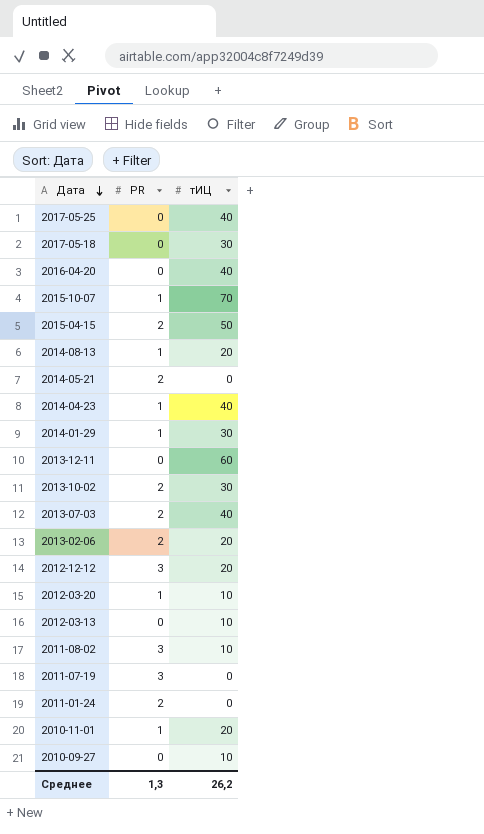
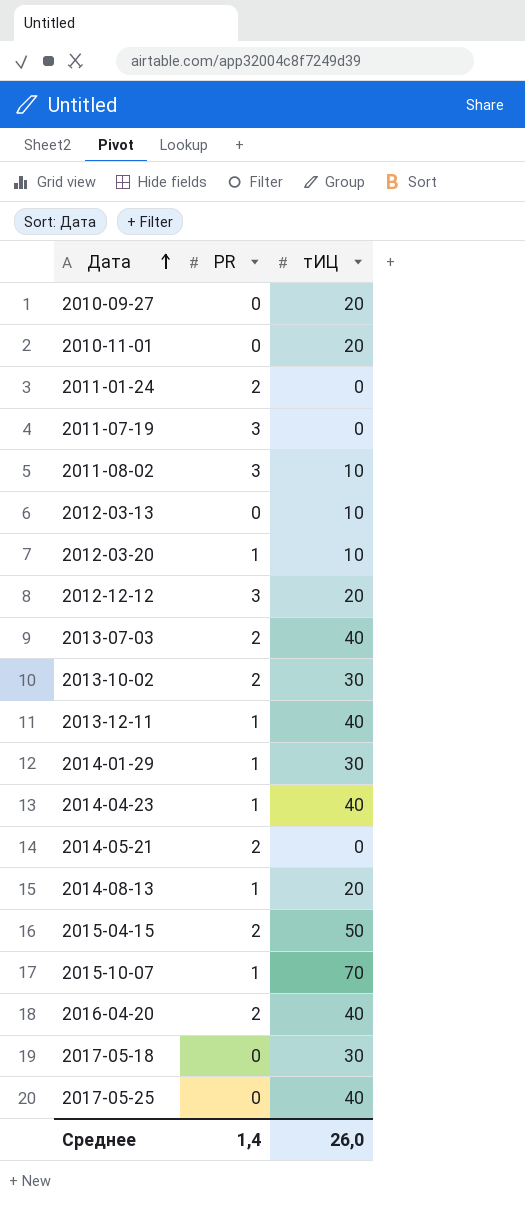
row order: Дата descending -> Дата ascending
row 2013-02-06: 2 | 20 -> none
2010-09-27 | тИЦ: 10 -> 20
2010-11-01 | PR: 1 -> 0
2013-12-11 | PR: 0 -> 1
2013-12-11 | тИЦ: 60 -> 40
2016-04-20 | PR: 0 -> 2
Среднее | PR: 1,3 -> 1,4
Среднее | тИЦ: 26,2 -> 26,0

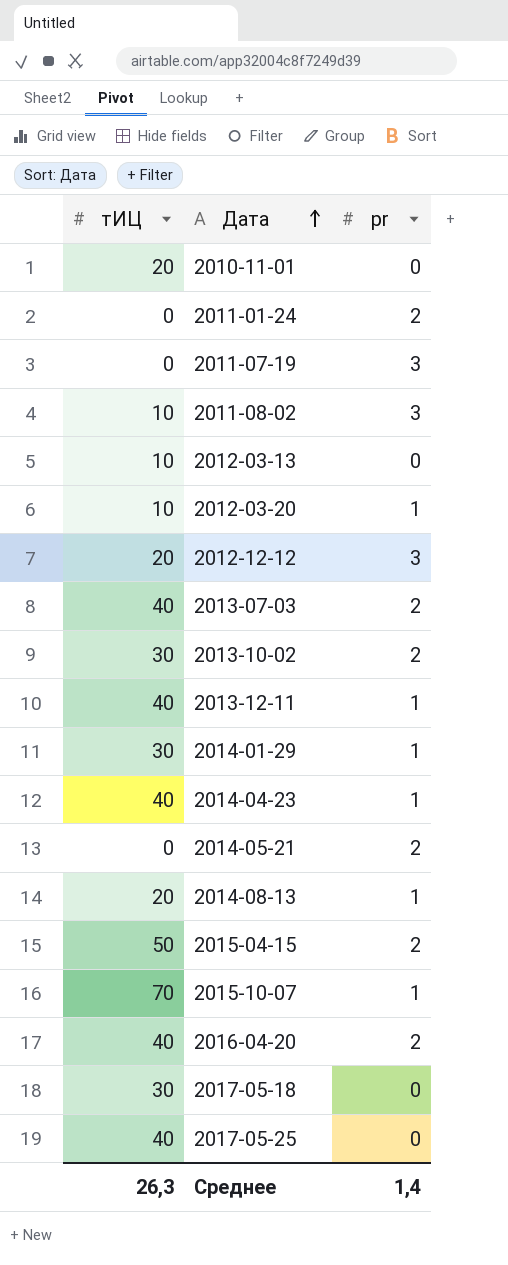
column тИЦ | position: 3 -> 1
column name: PR -> pr
row 2010-09-27: 0 | 20 -> none
Среднее | тИЦ: 26,0 -> 26,3

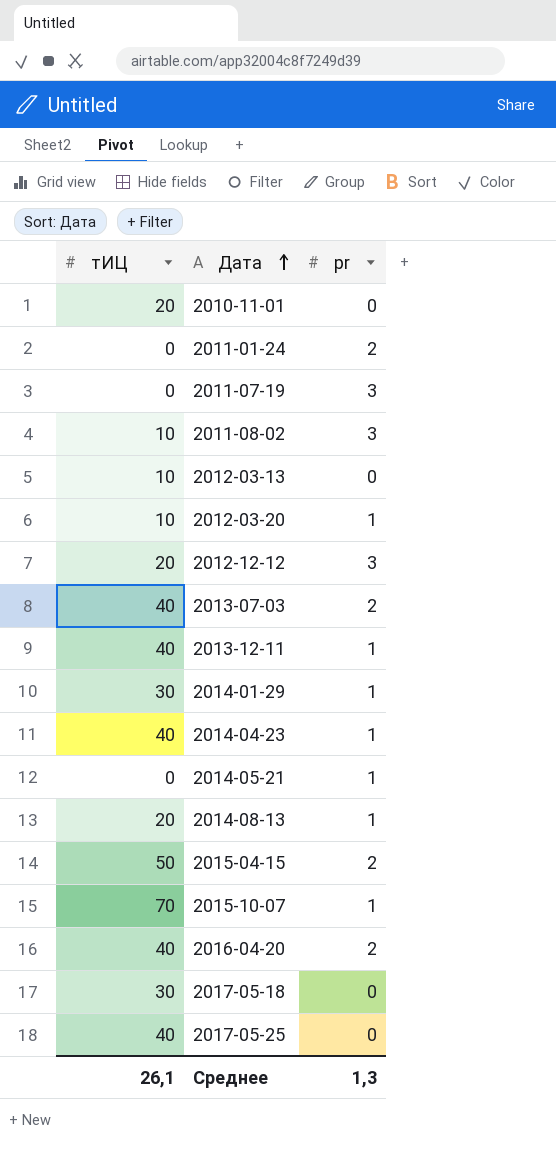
row 2013-10-02: 30 | 2 -> none
2014-05-21 | pr: 2 -> 1
Среднее | тИЦ: 26,3 -> 26,1
Среднее | pr: 1,4 -> 1,3

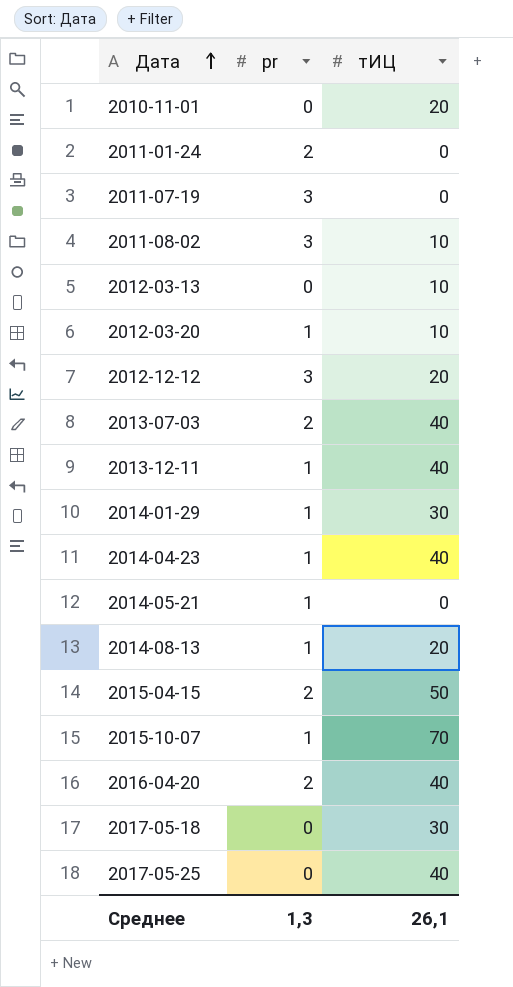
column тИЦ | position: 1 -> 3

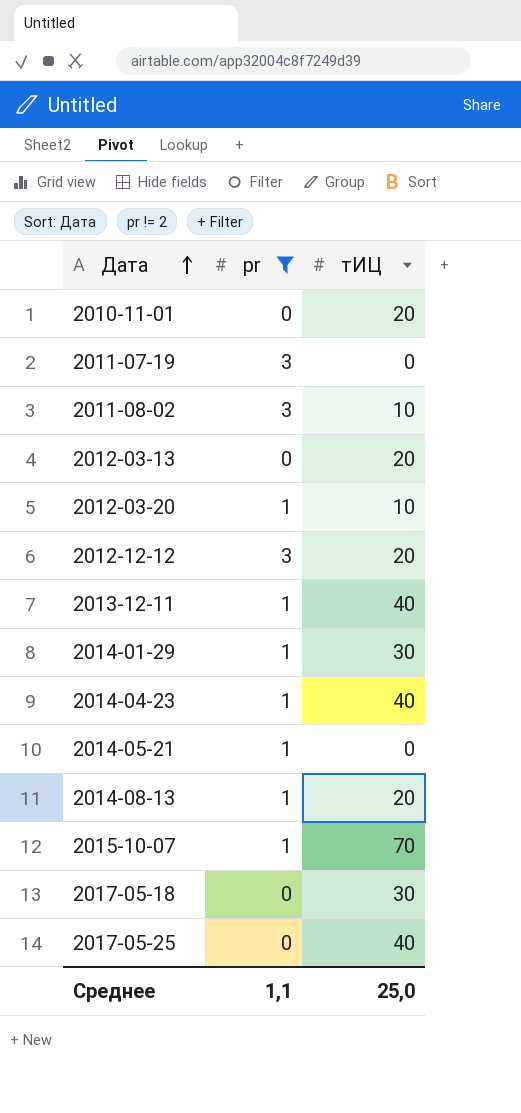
filter: none -> pr != 2
2012-03-13 | тИЦ: 10 -> 20
Среднее | pr: 1,3 -> 1,1
Среднее | тИЦ: 26,1 -> 25,0

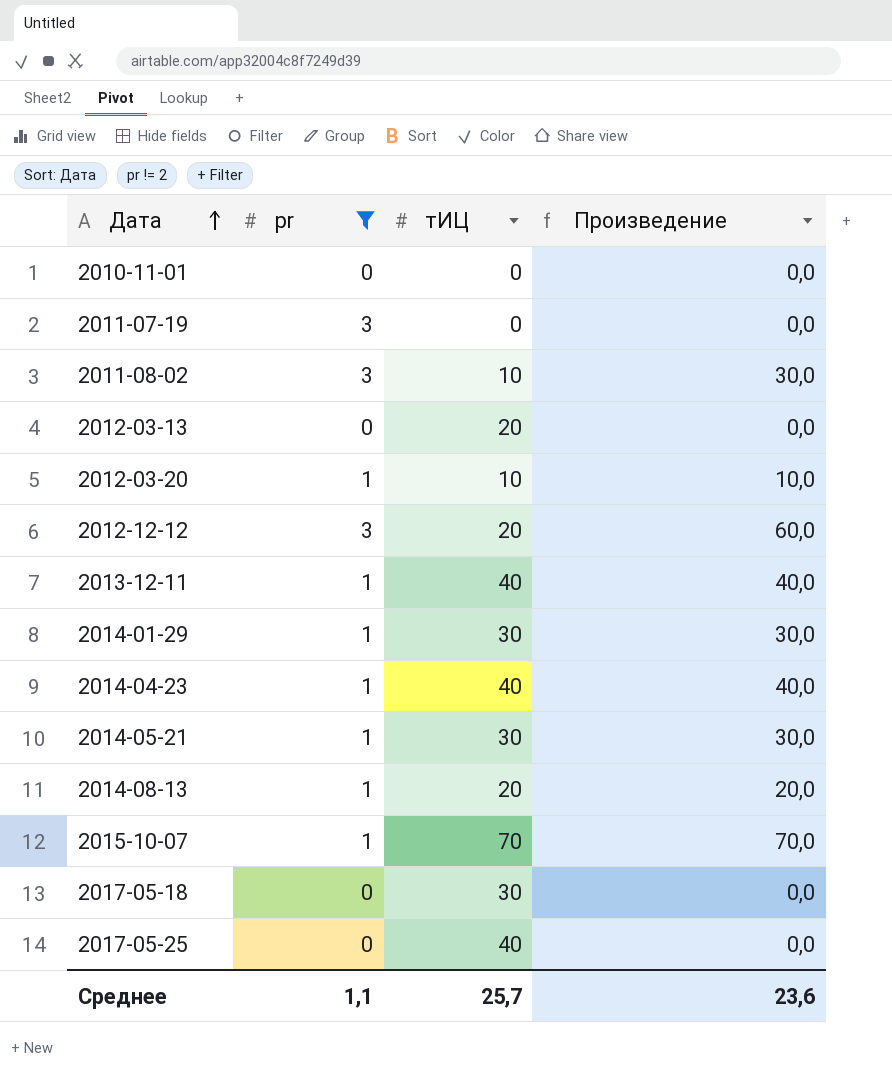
column Произведение | formula: none -> [pr] * [тИЦ]
2010-11-01 | тИЦ: 20 -> 0
2014-05-21 | тИЦ: 0 -> 30
Среднее | тИЦ: 25,0 -> 25,7

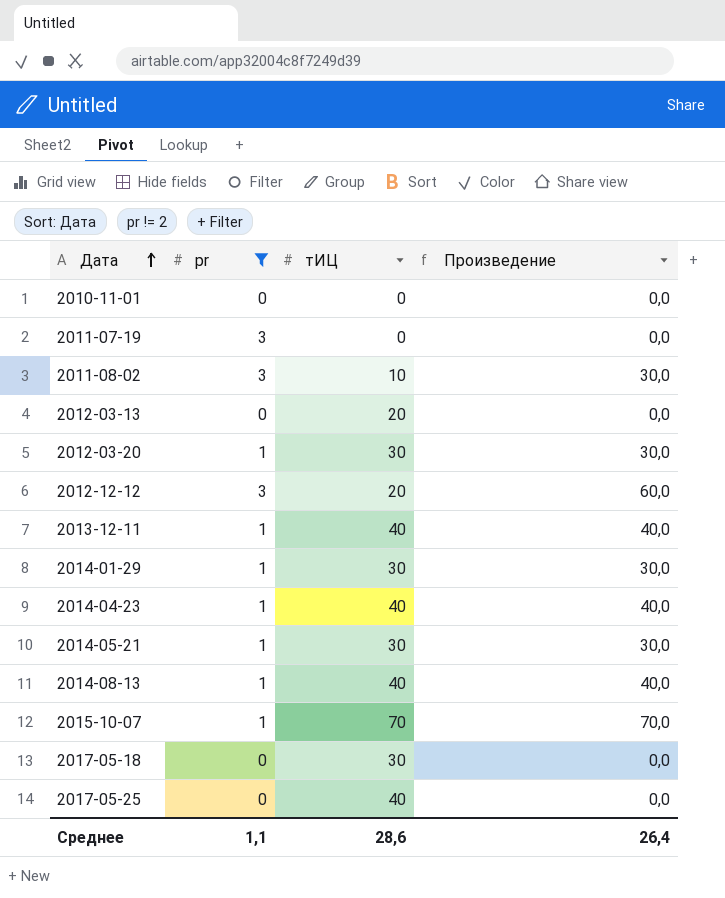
2012-03-20 | тИЦ: 10 -> 30
2012-03-20 | Произведение: 10,0 -> 30,0
2014-08-13 | тИЦ: 20 -> 40
2014-08-13 | Произведение: 20,0 -> 40,0
Среднее | тИЦ: 25,7 -> 28,6
Среднее | Произведение: 23,6 -> 26,4

